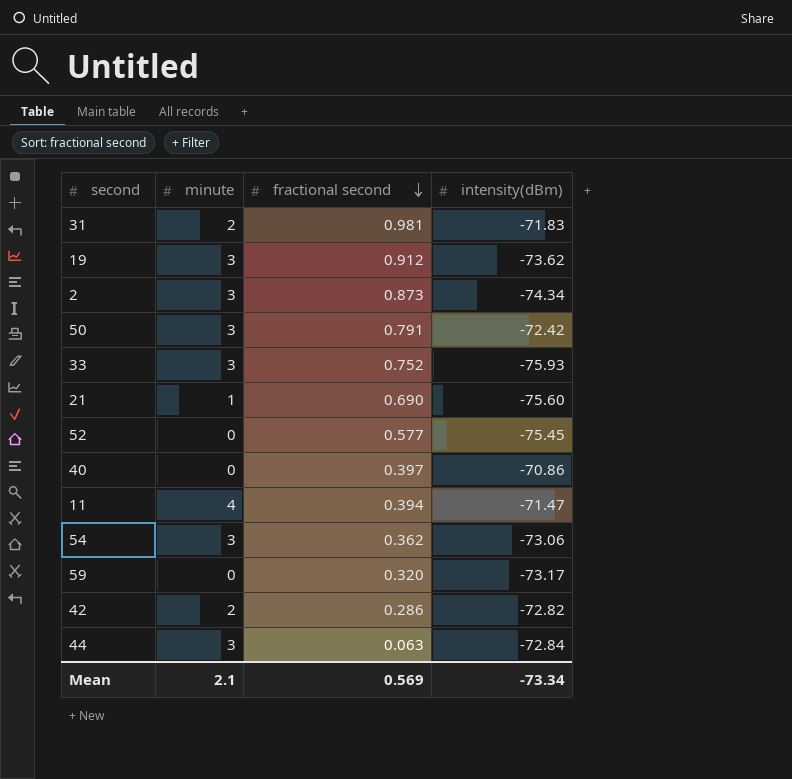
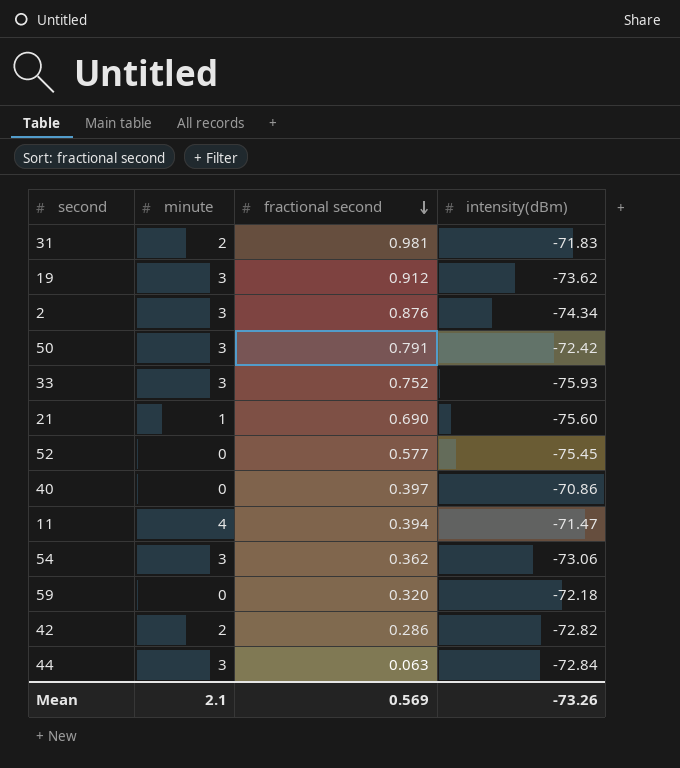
2 | fractional second: 0.873 -> 0.876
59 | intensity(dBm): -73.17 -> -72.18
Mean | intensity(dBm): -73.34 -> -73.26

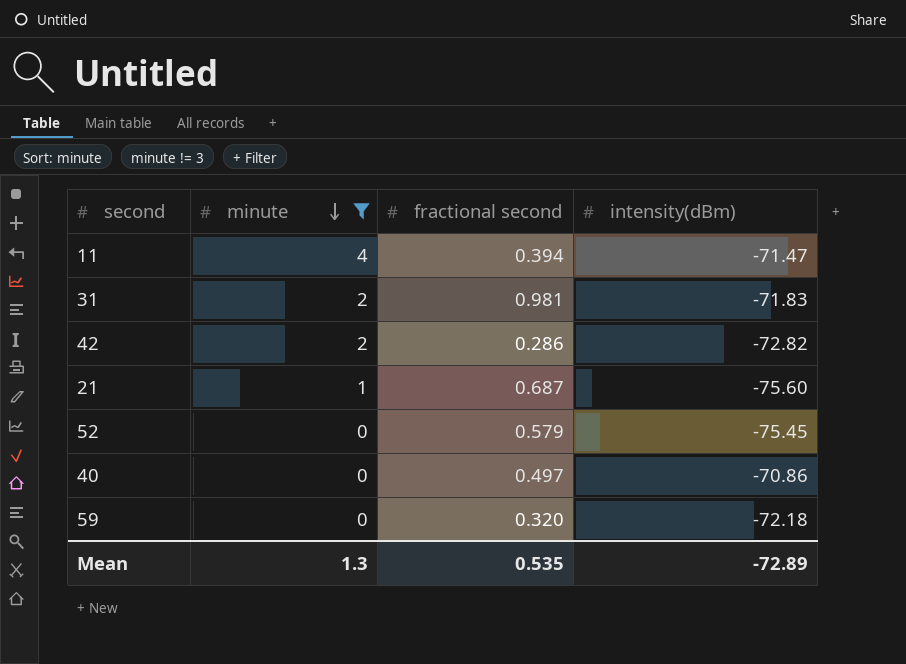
filter: none -> minute != 3
row order: fractional second descending -> minute descending
21 | fractional second: 0.690 -> 0.687
52 | fractional second: 0.577 -> 0.579
40 | fractional second: 0.397 -> 0.497
Mean | minute: 2.1 -> 1.3
Mean | fractional second: 0.569 -> 0.535
Mean | intensity(dBm): -73.26 -> -72.89

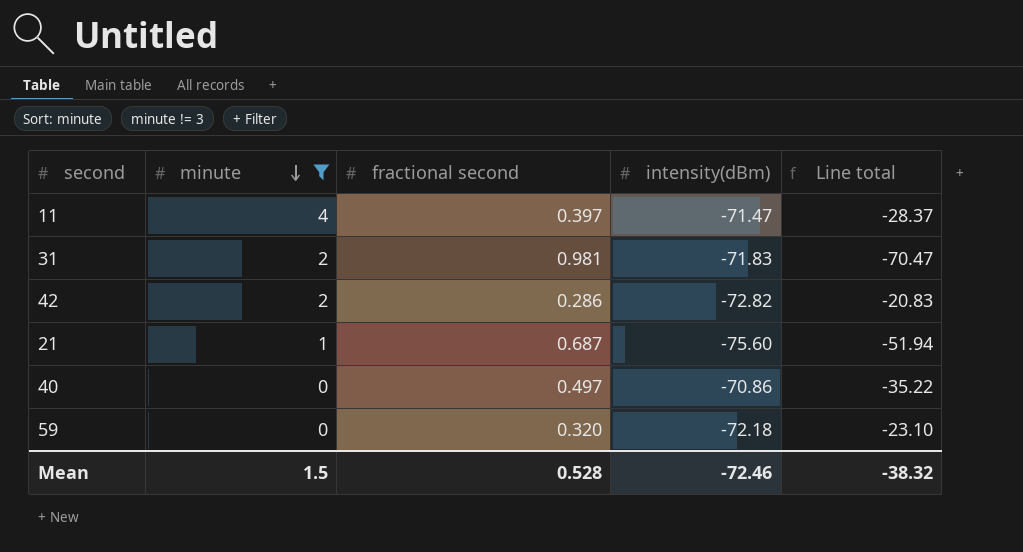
column Line total | formula: none -> [fractional second] * [intensity(dBm)]
row 52: 0 | 0.579 | -75.45 -> none
11 | fractional second: 0.394 -> 0.397
Mean | minute: 1.3 -> 1.5
Mean | fractional second: 0.535 -> 0.528
Mean | intensity(dBm): -72.89 -> -72.46

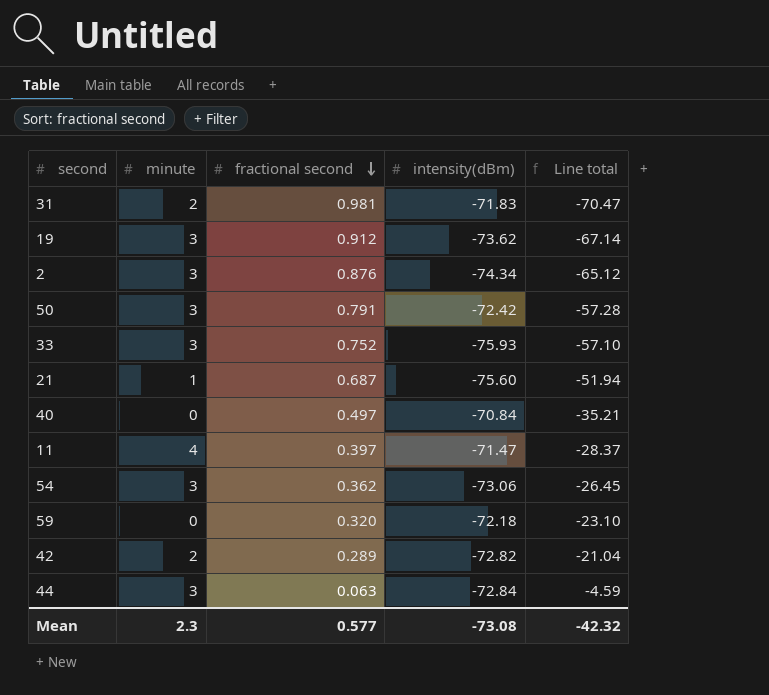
filter: minute != 3 -> none
row order: minute descending -> fractional second descending
40 | intensity(dBm): -70.86 -> -70.84
40 | Line total: -35.22 -> -35.21
42 | fractional second: 0.286 -> 0.289
42 | Line total: -20.83 -> -21.04
Mean | minute: 1.5 -> 2.3
Mean | fractional second: 0.528 -> 0.577
Mean | intensity(dBm): -72.46 -> -73.08
Mean | Line total: -38.32 -> -42.32

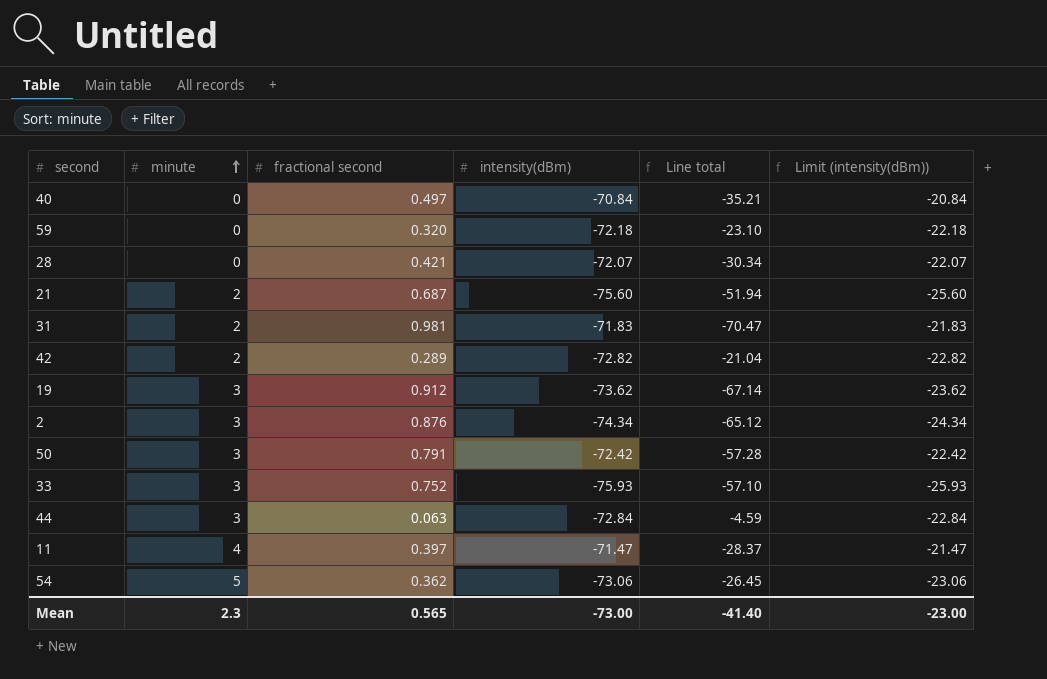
row order: fractional second descending -> minute ascending
column Limit (intensity(dBm)) | formula: none -> [intensity(dBm)] + 50
row 28: none -> 0 | 0.421 | -72.07 | -30.34 | -22.07
21 | minute: 1 -> 2
54 | minute: 3 -> 5
Mean | fractional second: 0.577 -> 0.565
Mean | intensity(dBm): -73.08 -> -73.00
Mean | Line total: -42.32 -> -41.40

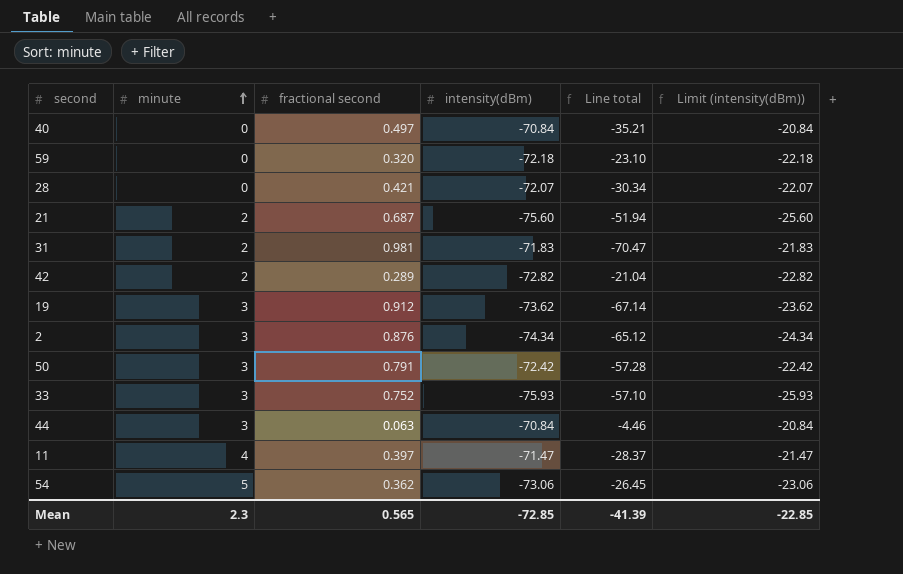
44 | intensity(dBm): -72.84 -> -70.84
44 | Line total: -4.59 -> -4.46
44 | Limit (intensity(dBm)): -22.84 -> -20.84
Mean | intensity(dBm): -73.00 -> -72.85
Mean | Line total: -41.40 -> -41.39
Mean | Limit (intensity(dBm)): -23.00 -> -22.85

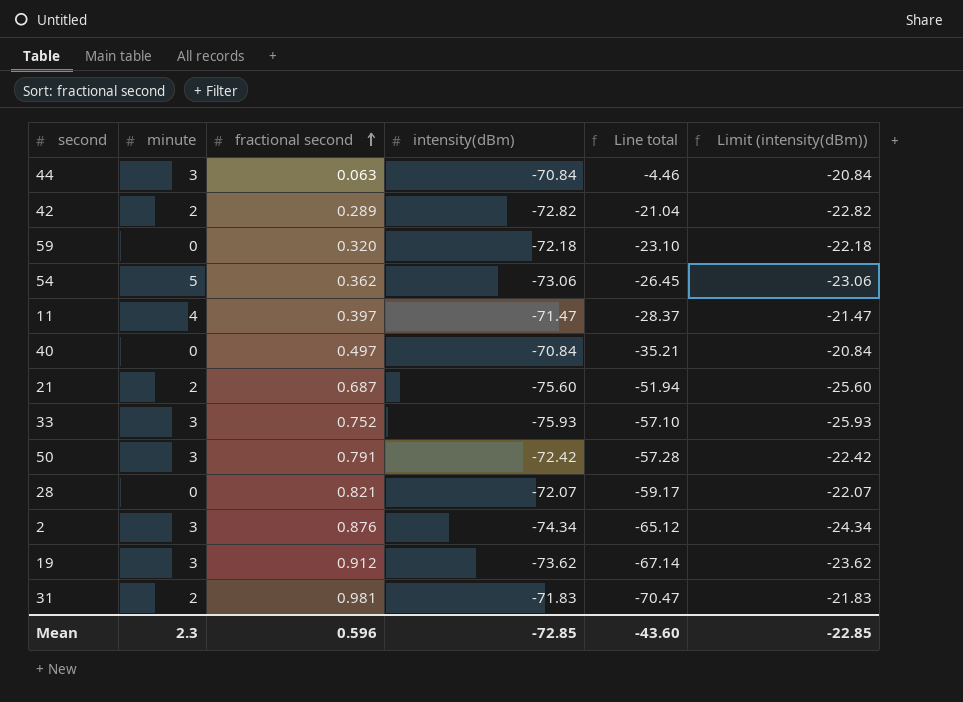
row order: minute ascending -> fractional second ascending
28 | fractional second: 0.421 -> 0.821
28 | Line total: -30.34 -> -59.17
Mean | fractional second: 0.565 -> 0.596
Mean | Line total: -41.39 -> -43.60

